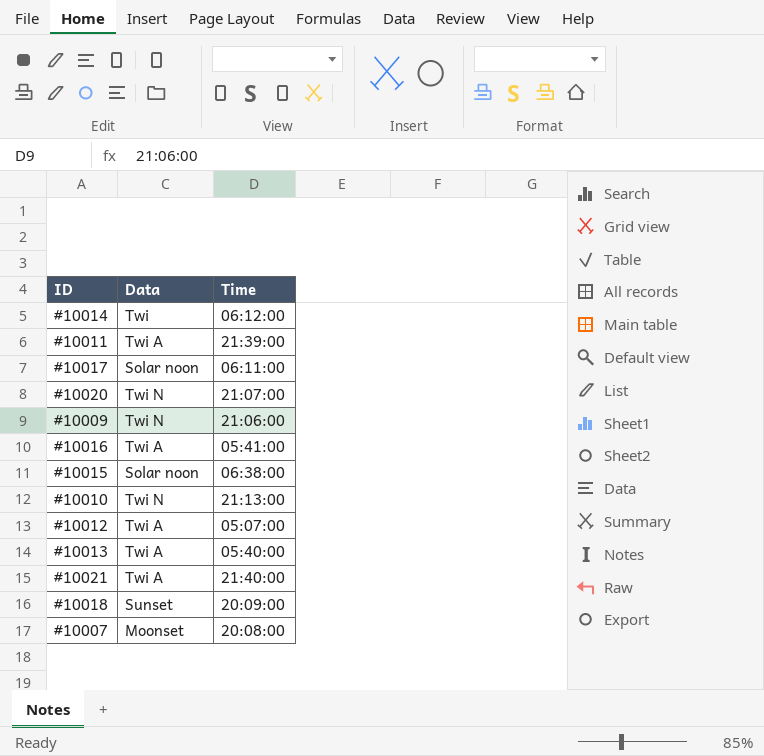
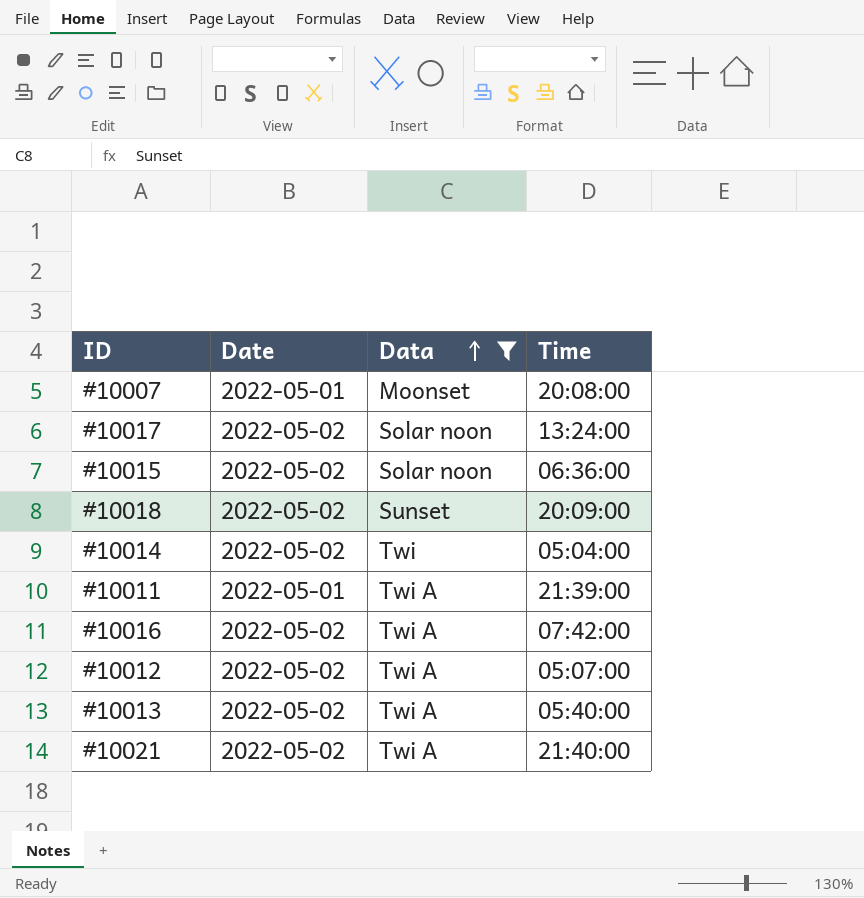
filter: none -> Data != Twi N
row order: none -> Data ascending
column Date | position: none -> 2
#10017 | Time: 06:11:00 -> 13:24:00
#10015 | Time: 06:38:00 -> 06:36:00
#10014 | Time: 06:12:00 -> 05:04:00
#10016 | Time: 05:41:00 -> 07:42:00

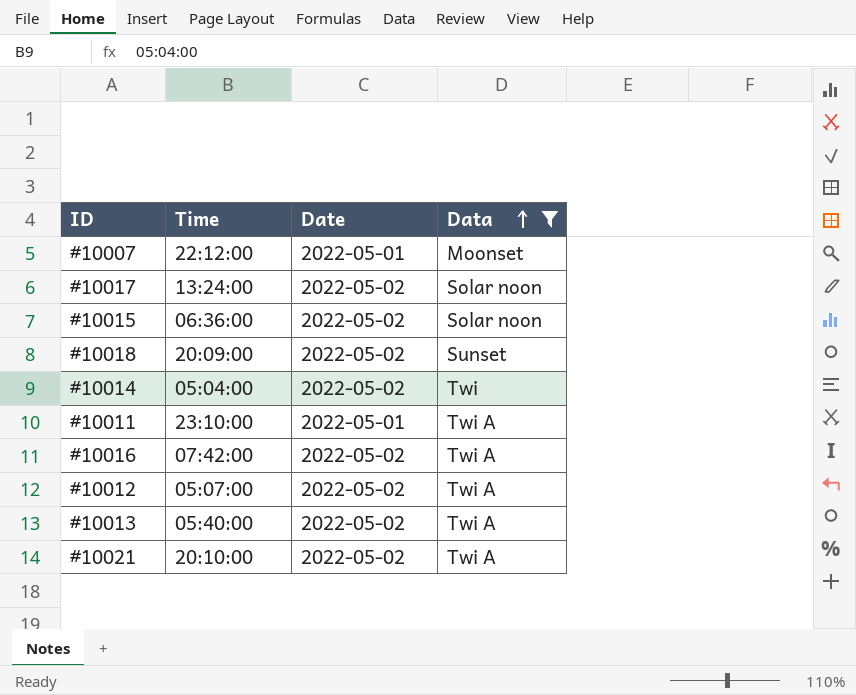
column Time | position: 4 -> 2
#10007 | Time: 20:08:00 -> 22:12:00
#10011 | Time: 21:39:00 -> 23:10:00
#10021 | Time: 21:40:00 -> 20:10:00

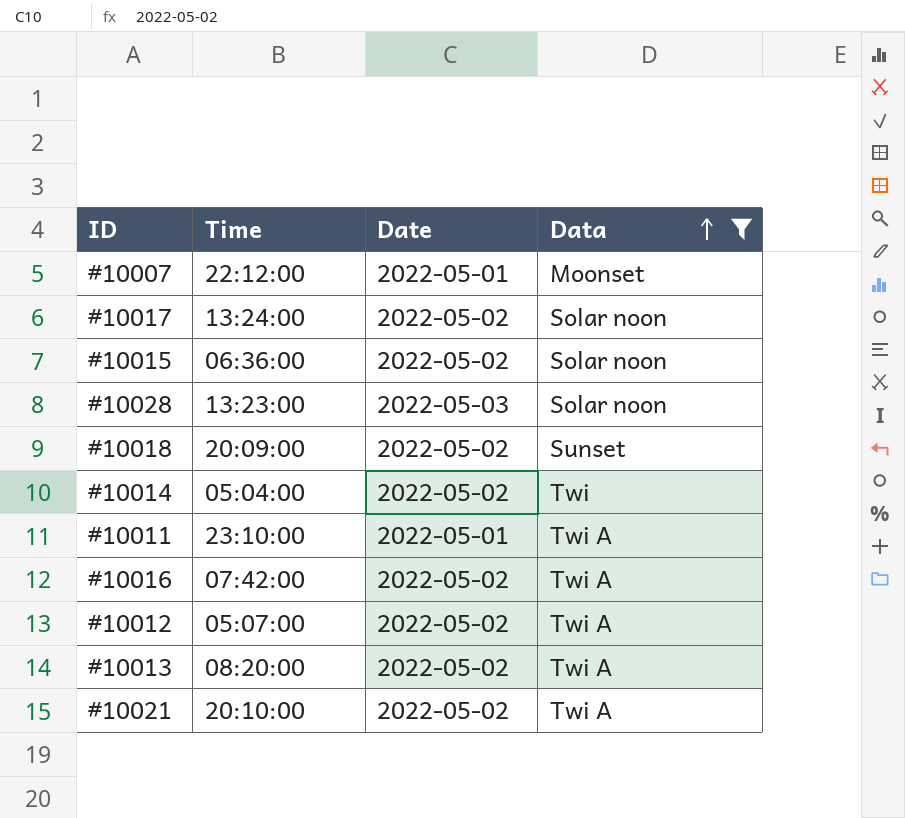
row #10028: none -> 13:23:00 | 2022-05-03 | Solar noon
#10013 | Time: 05:40:00 -> 08:20:00

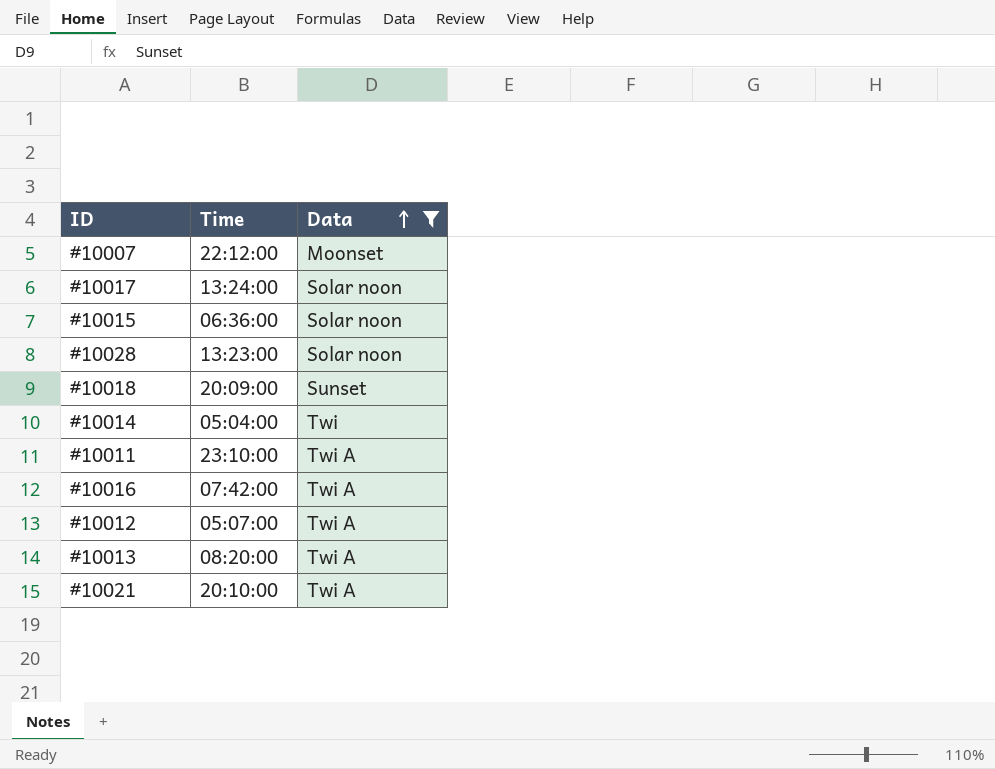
column Date | position: 3 -> none

